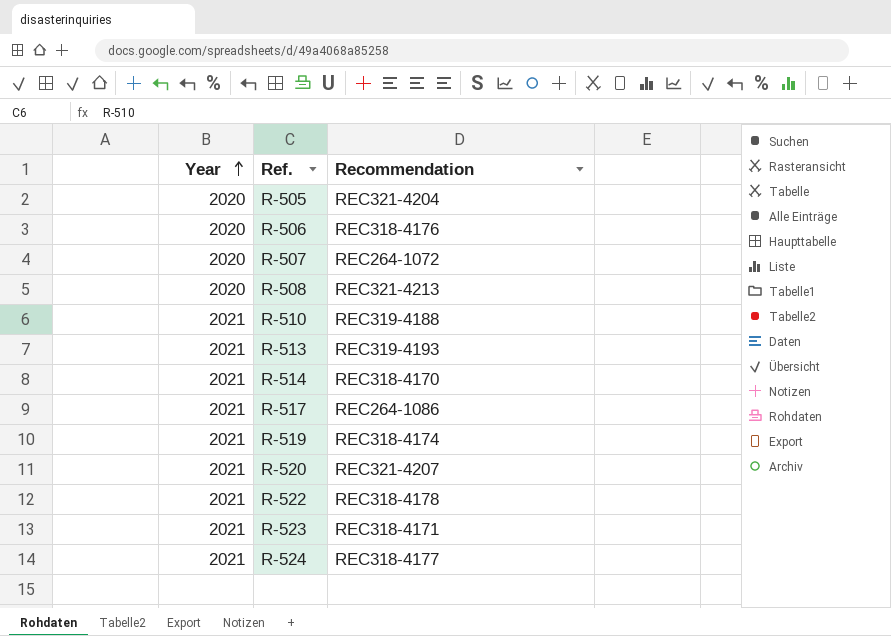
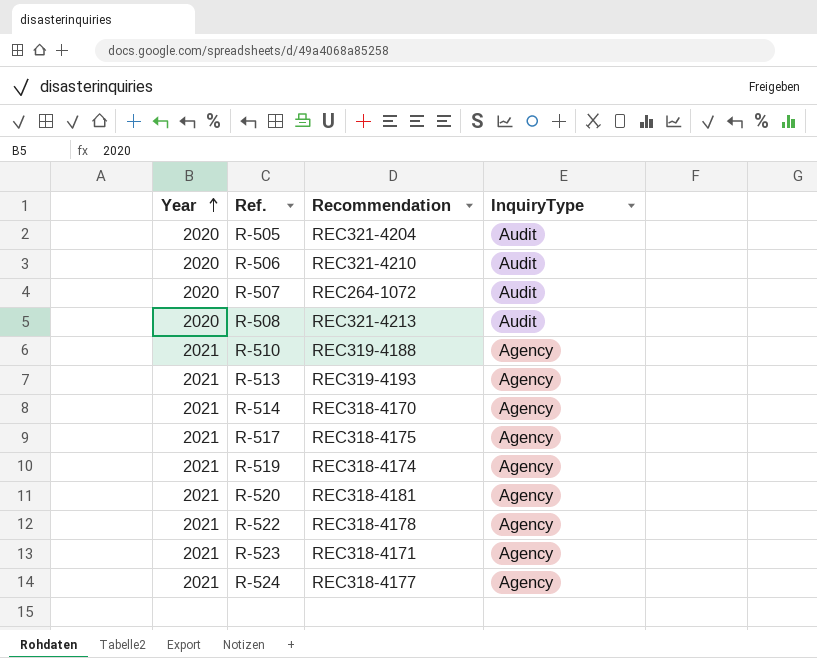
column InquiryType | position: none -> 4
R-506 | Recommendation: REC318-4176 -> REC321-4210
R-517 | Recommendation: REC264-1086 -> REC318-4175
R-520 | Recommendation: REC321-4207 -> REC318-4181

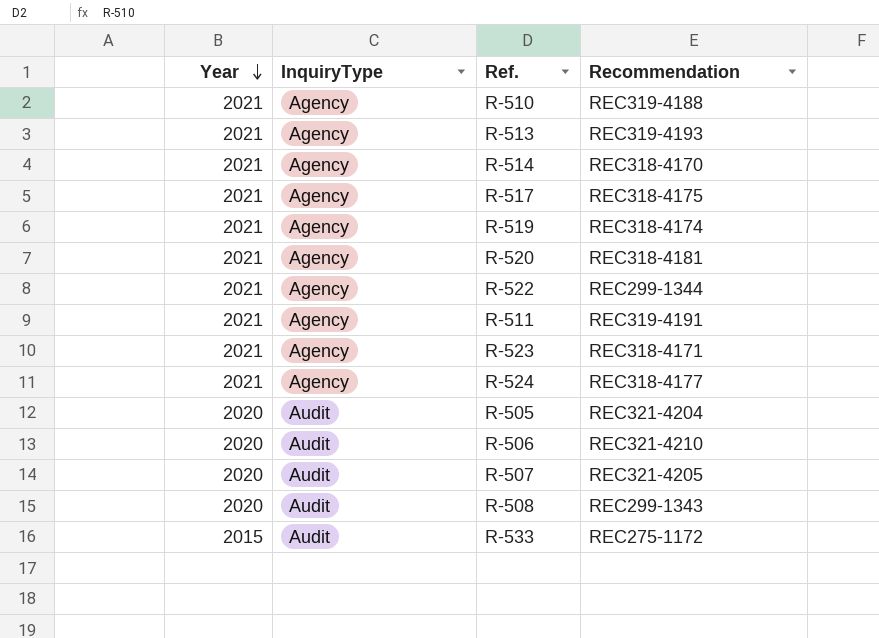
row order: Year ascending -> Year descending
column InquiryType | position: 4 -> 2
R-522 | Recommendation: REC318-4178 -> REC299-1344
row R-511: none -> 2021 | Agency | REC319-4191
R-507 | Recommendation: REC264-1072 -> REC321-4205
R-508 | Recommendation: REC321-4213 -> REC299-1343
row R-533: none -> 2015 | Audit | REC275-1172

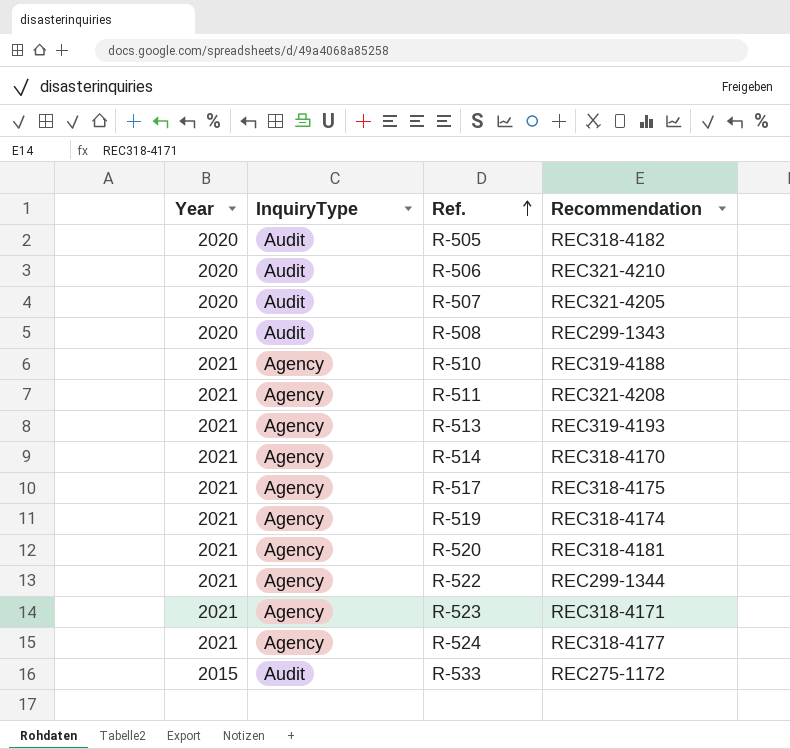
row order: Year descending -> Ref. ascending
R-505 | Recommendation: REC321-4204 -> REC318-4182
R-511 | Recommendation: REC319-4191 -> REC321-4208

